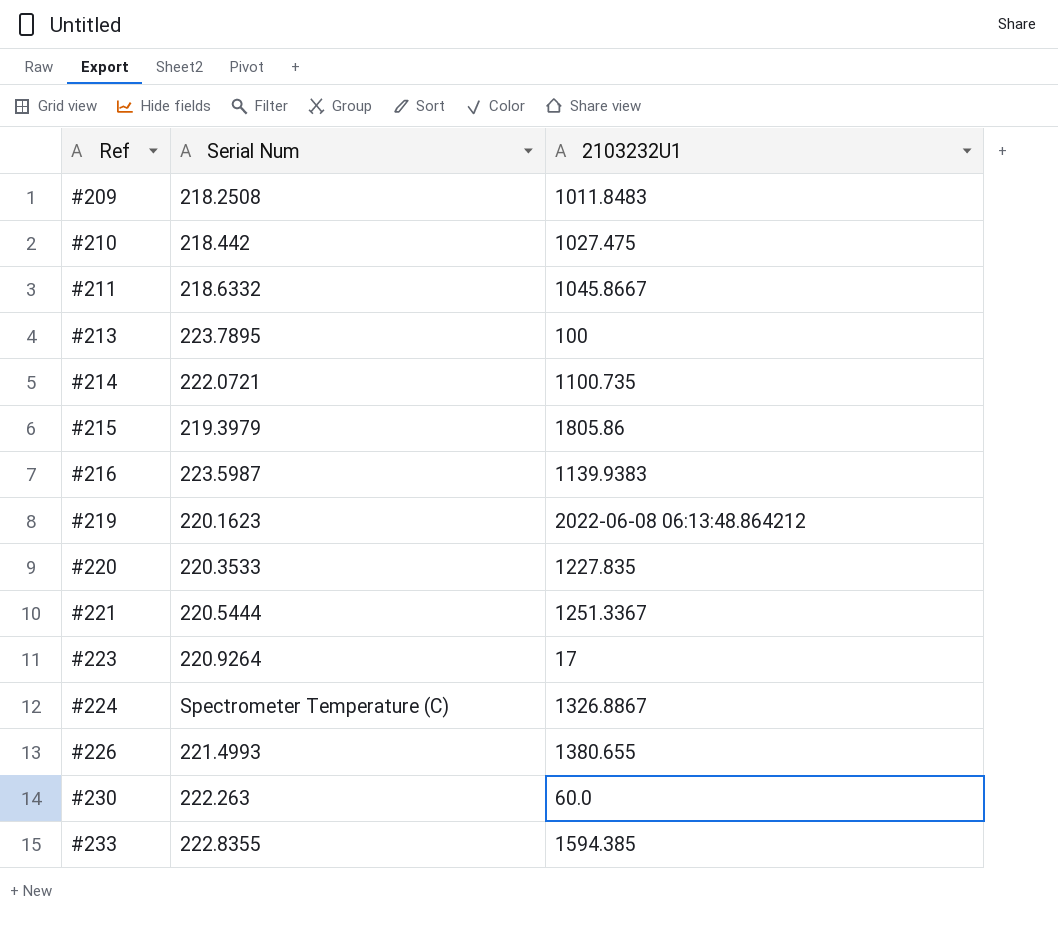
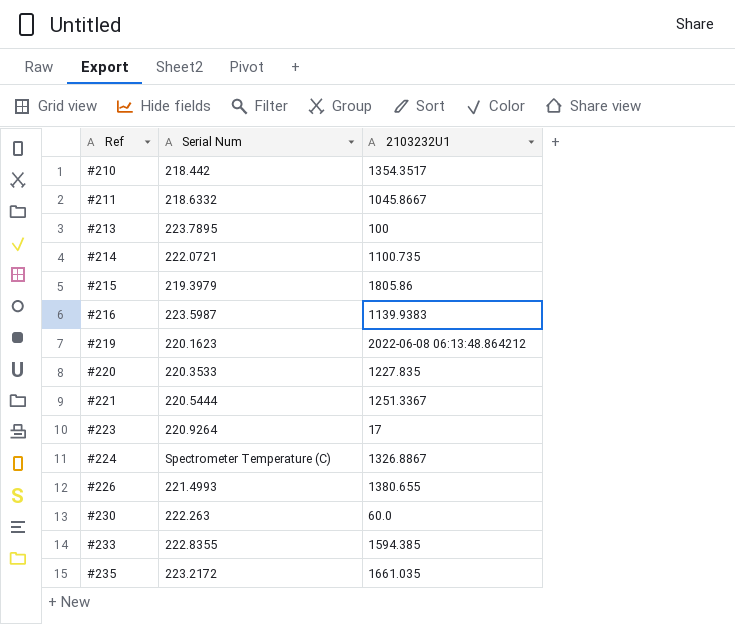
row #209: 218.2508 | 1011.8483 -> none
#210 | 2103232U1: 1027.475 -> 1354.3517
row #235: none -> 223.2172 | 1661.035

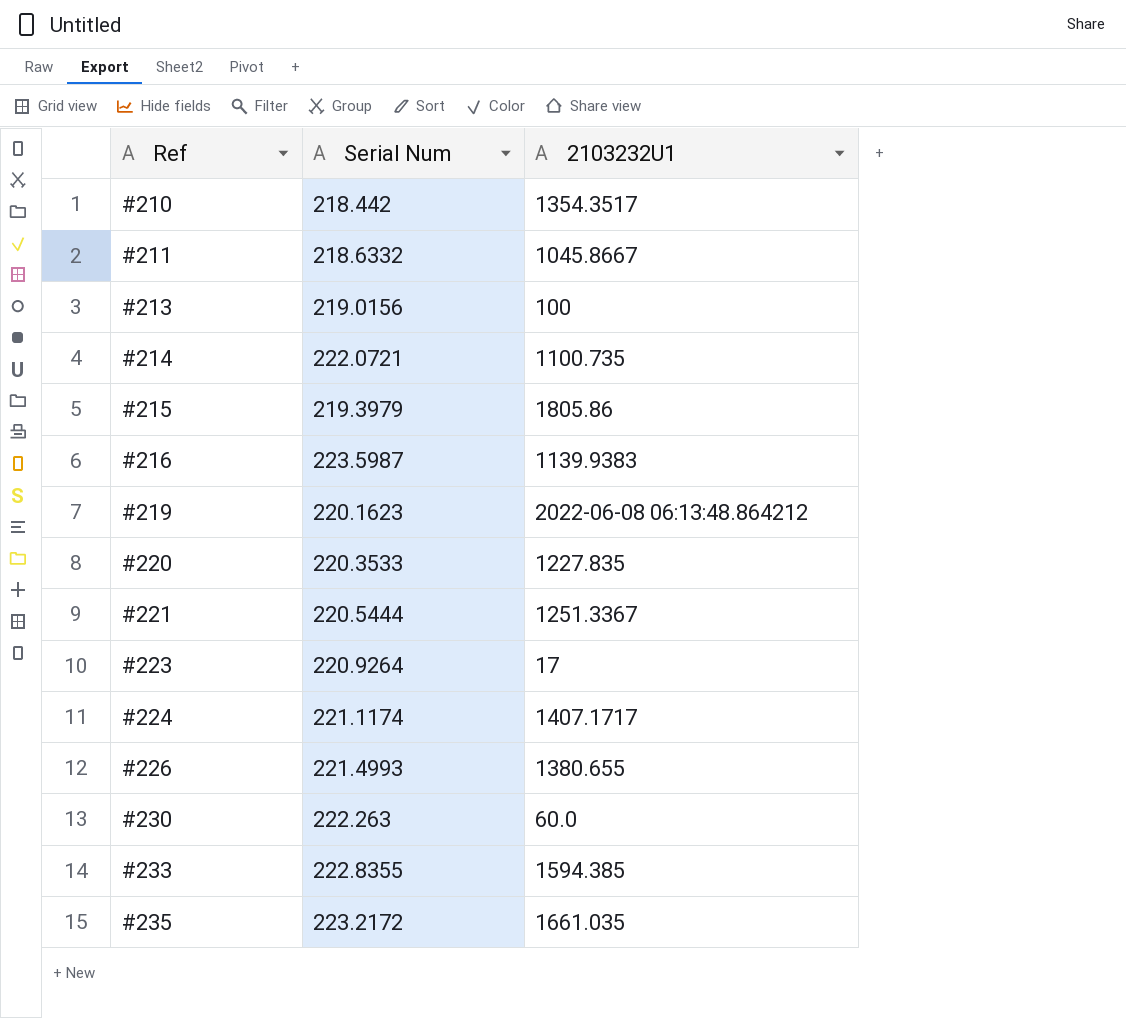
#213 | Serial Num: 223.7895 -> 219.0156
#224 | Serial Num: Spectrometer Temperature (C) -> 221.1174
#224 | 2103232U1: 1326.8867 -> 1407.1717

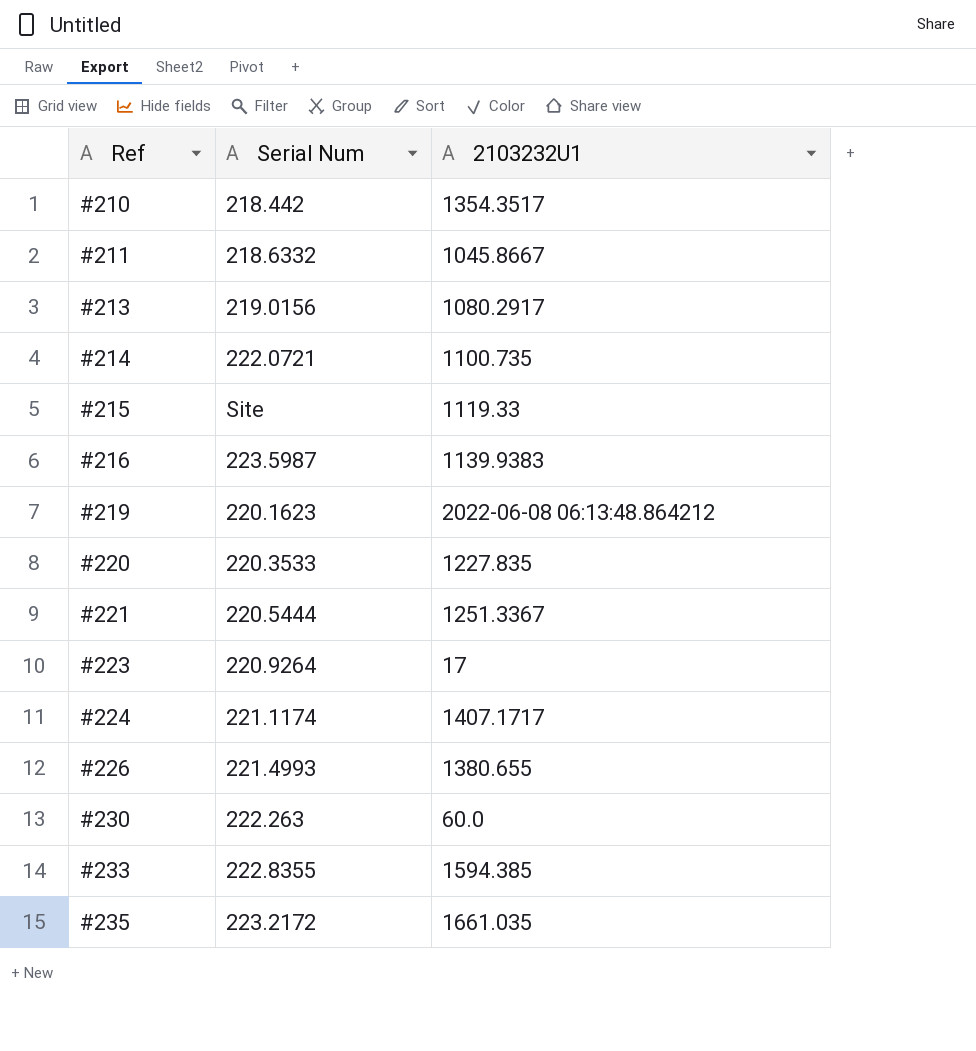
#213 | 2103232U1: 100 -> 1080.2917
#215 | Serial Num: 219.3979 -> Site
#215 | 2103232U1: 1805.86 -> 1119.33

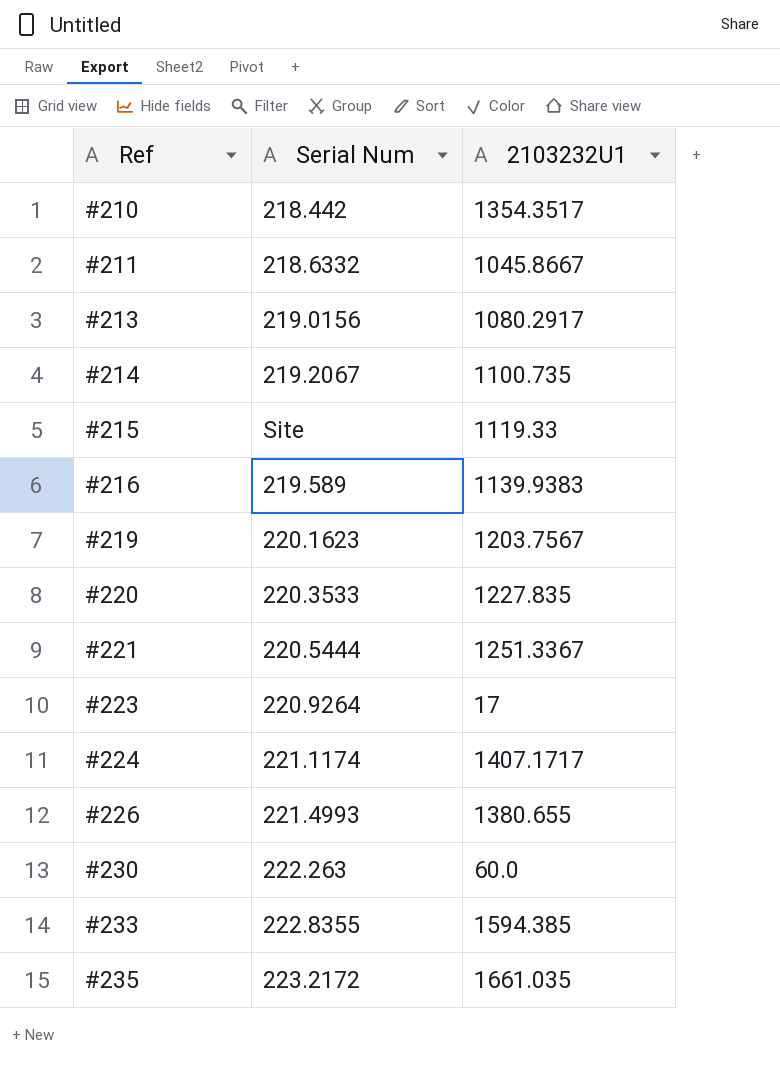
#214 | Serial Num: 222.0721 -> 219.2067
#216 | Serial Num: 223.5987 -> 219.589
#219 | 2103232U1: 2022-06-08 06:13:48.864212 -> 1203.7567

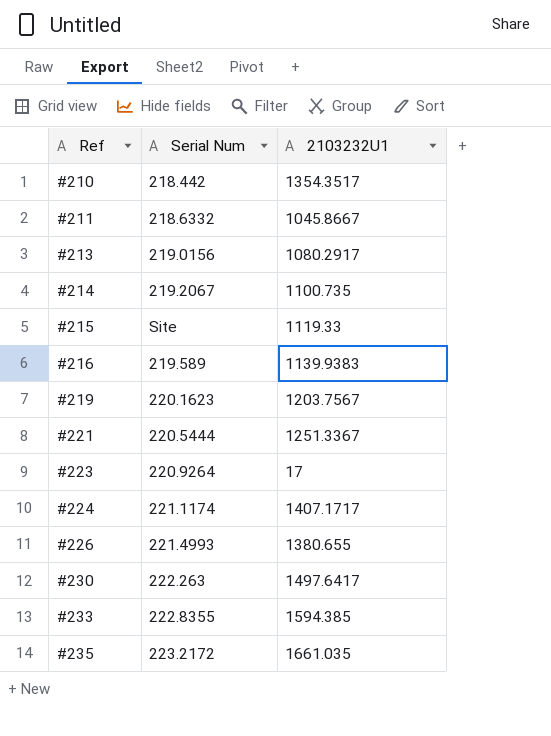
row #220: 220.3533 | 1227.835 -> none
#230 | 2103232U1: 60.0 -> 1497.6417

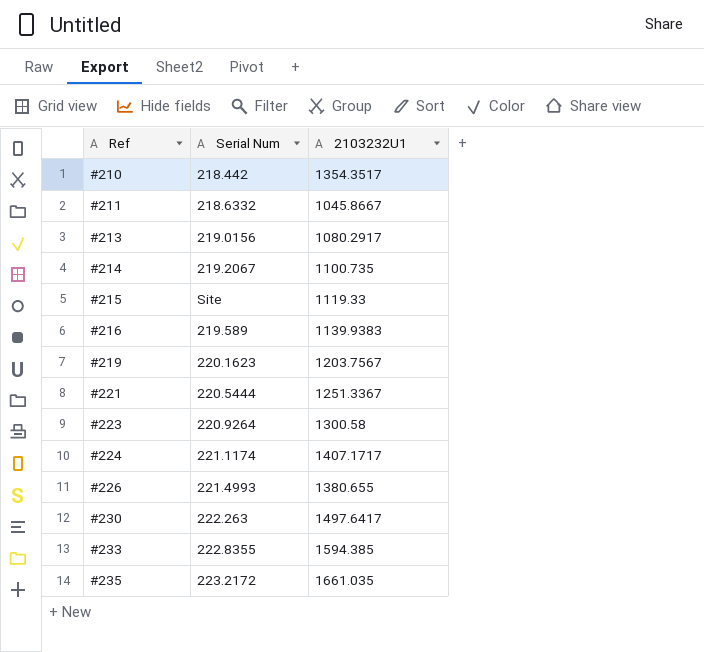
#223 | 2103232U1: 17 -> 1300.58

